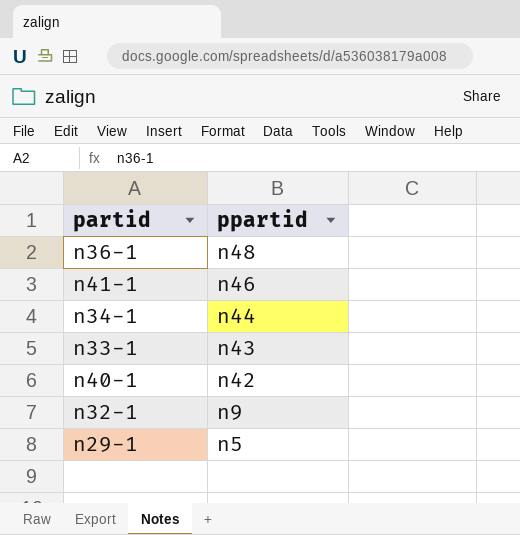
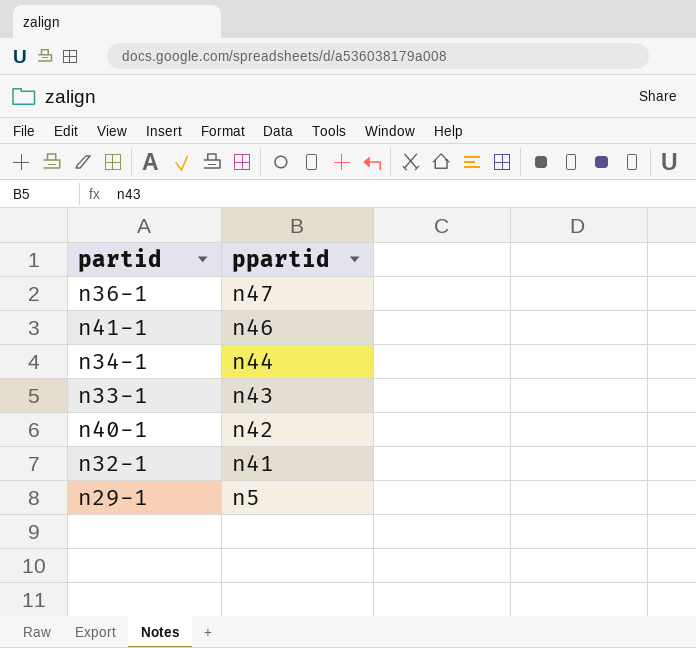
n36-1 | ppartid: n48 -> n47
n32-1 | ppartid: n9 -> n41

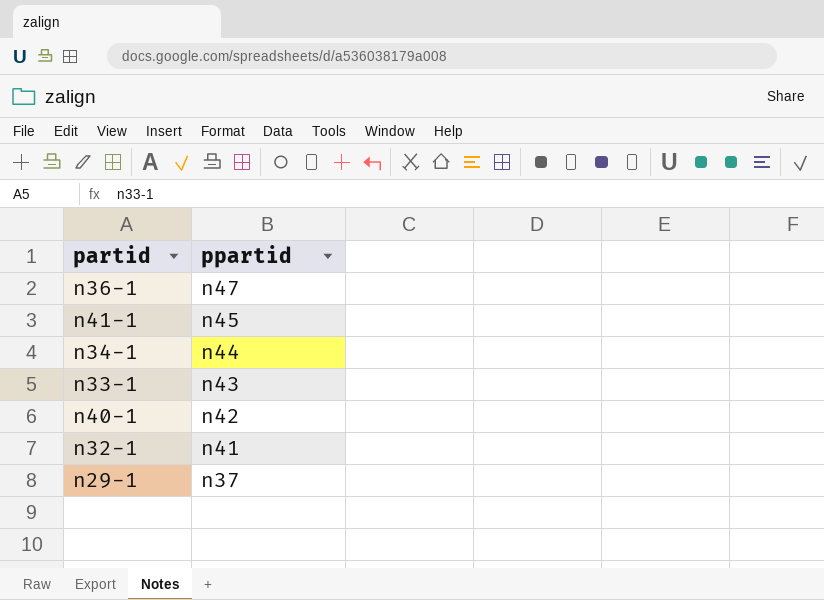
n41-1 | ppartid: n46 -> n45
n29-1 | ppartid: n5 -> n37

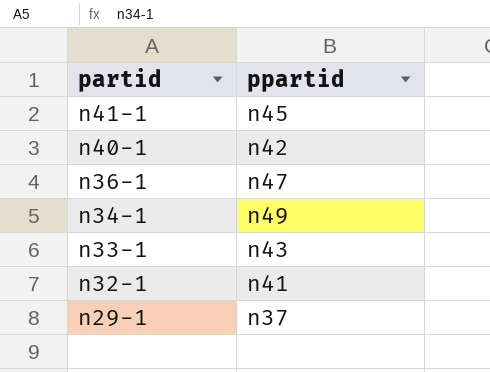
row order: ppartid descending -> partid descending
n34-1 | ppartid: n44 -> n49

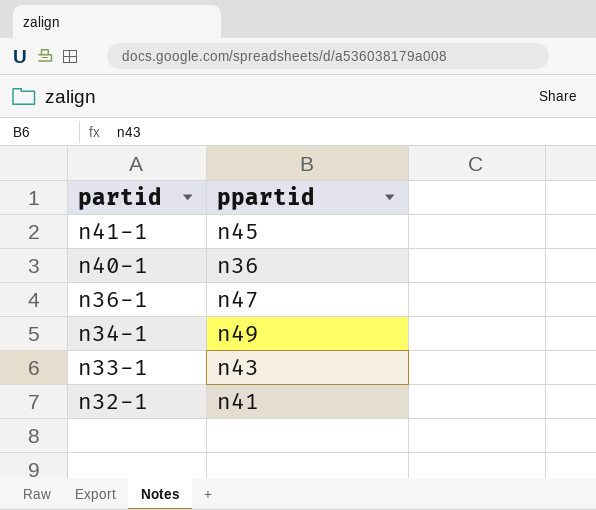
row n29-1: n37 -> none
n40-1 | ppartid: n42 -> n36

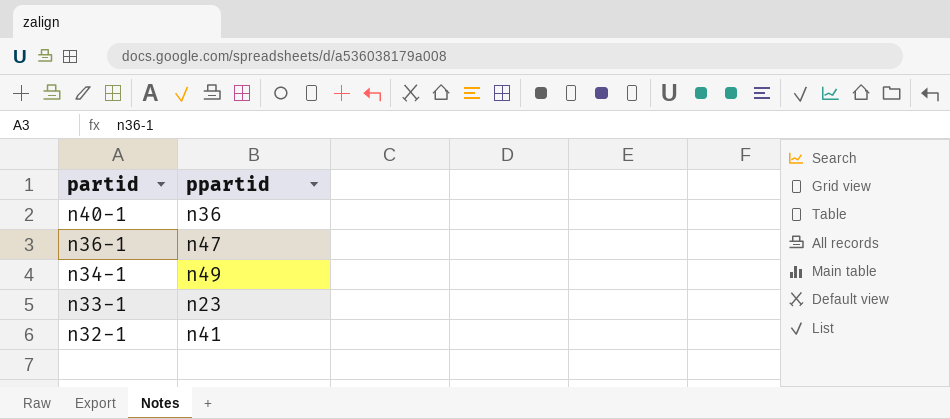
row n41-1: n45 -> none
n33-1 | ppartid: n43 -> n23

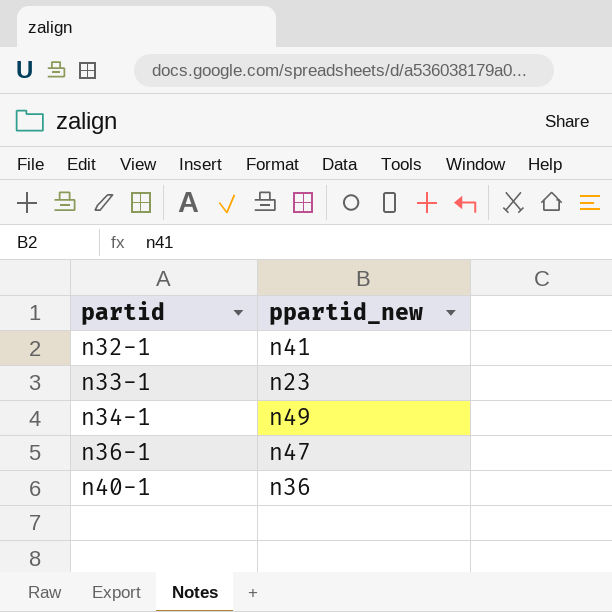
row order: partid descending -> partid ascending
column name: ppartid -> ppartid_new

